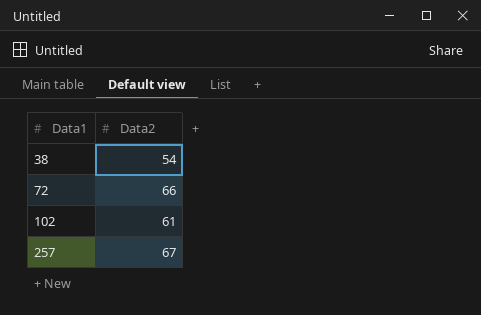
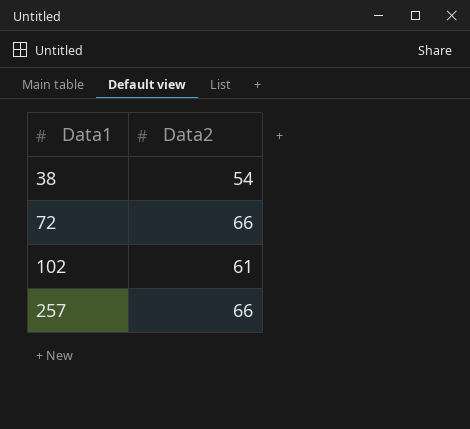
257 | Data2: 67 -> 66

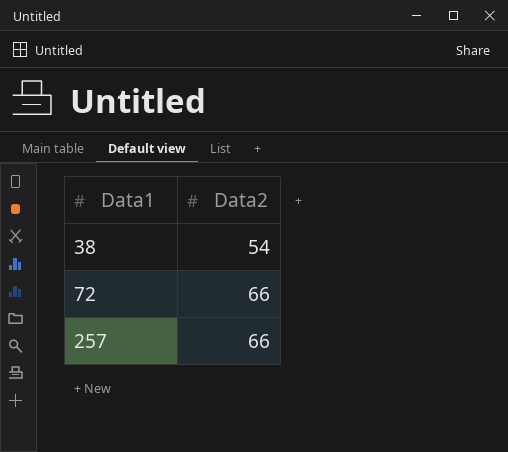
row 102: 61 -> none

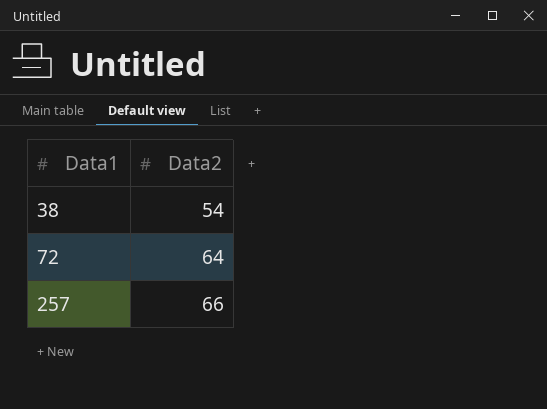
72 | Data2: 66 -> 64

